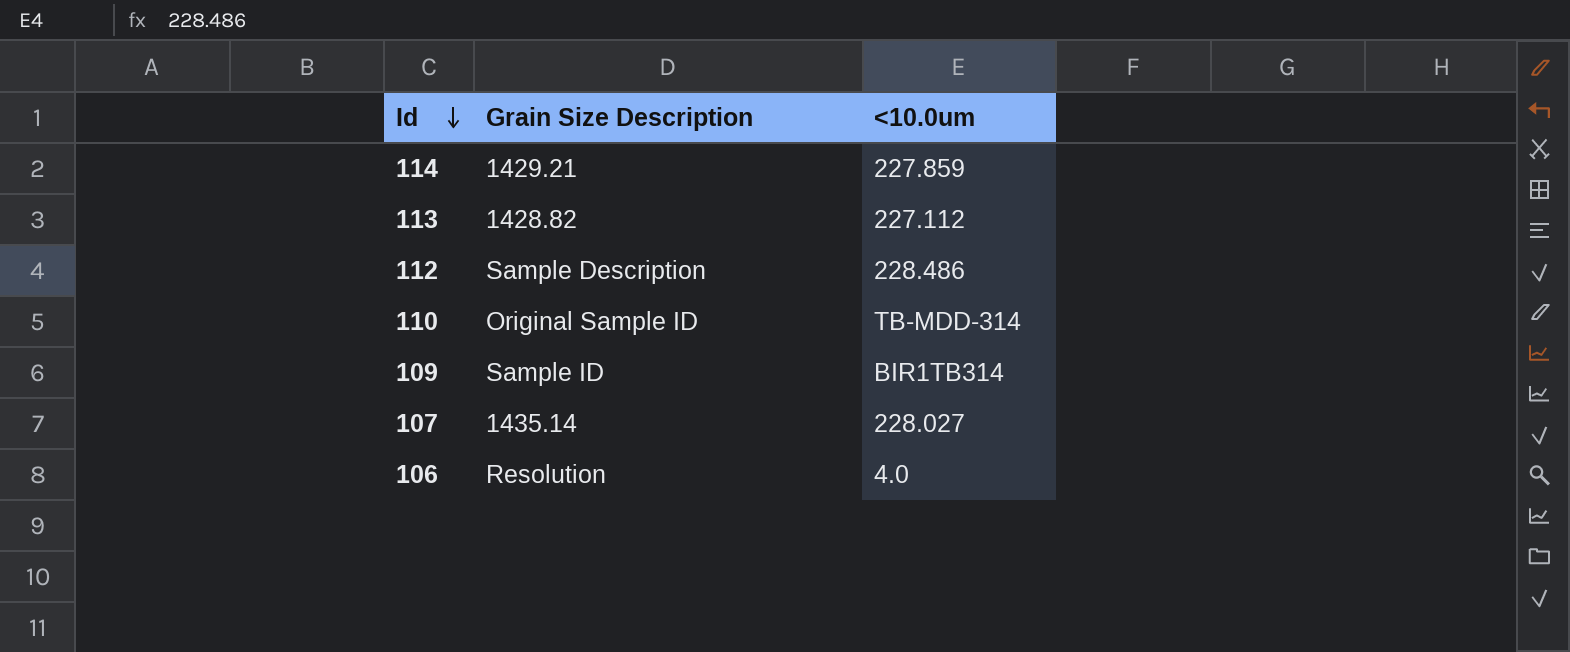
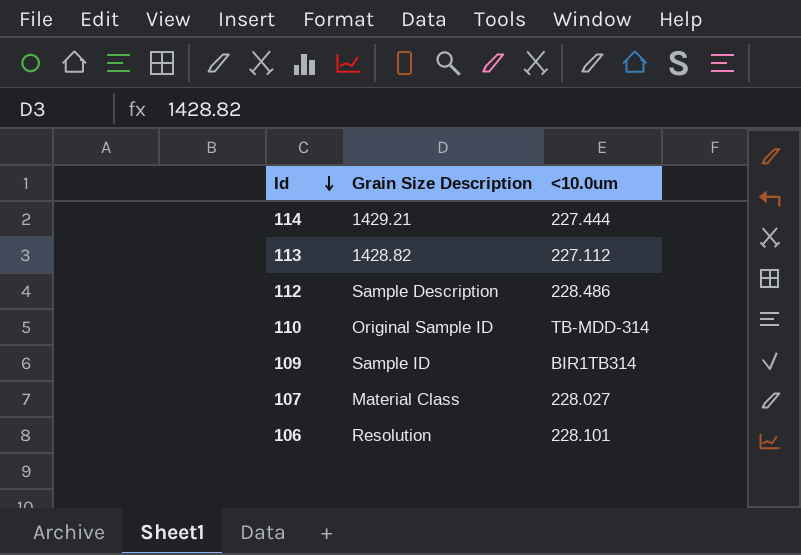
114 | <10.0um: 227.859 -> 227.444
107 | Grain Size Description: 1435.14 -> Material Class
106 | <10.0um: 4.0 -> 228.101

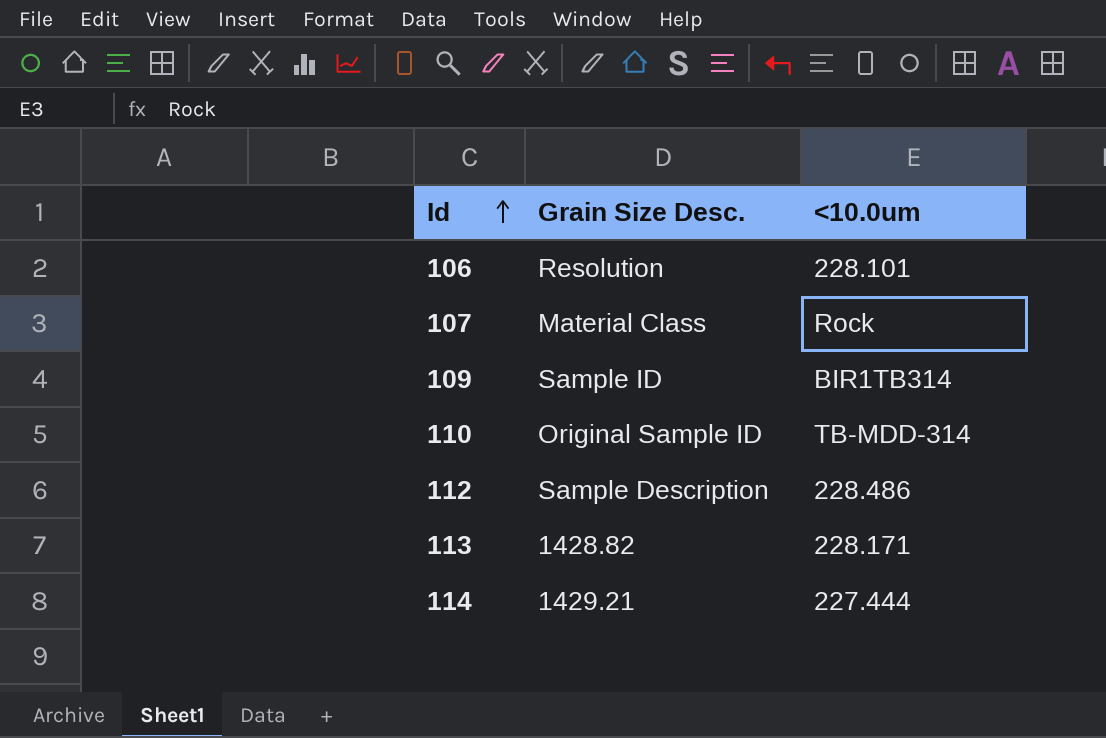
row order: Id descending -> Id ascending
column name: Grain Size Description -> Grain Size Desc.
107 | <10.0um: 228.027 -> Rock
113 | <10.0um: 227.112 -> 228.171

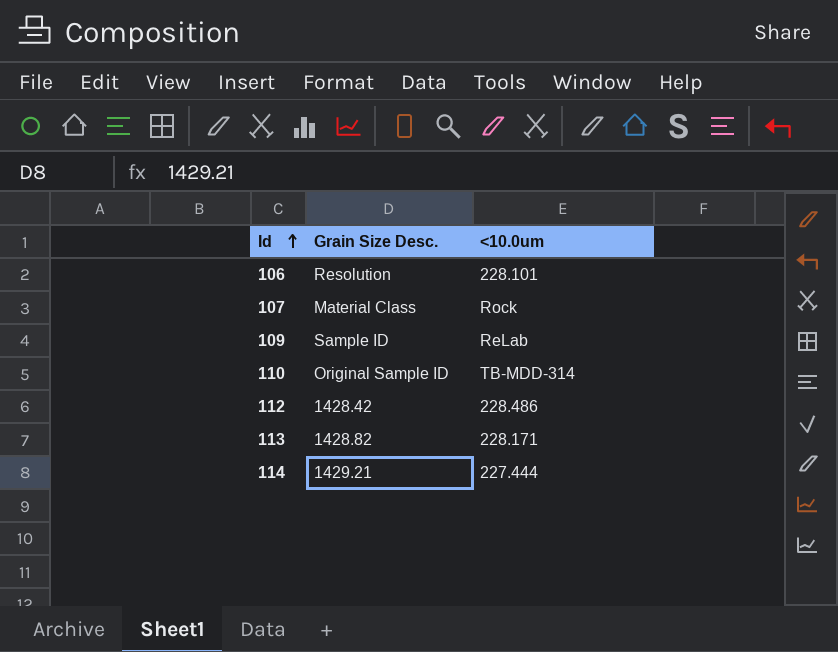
109 | <10.0um: BIR1TB314 -> ReLab
112 | Grain Size Desc.: Sample Description -> 1428.42

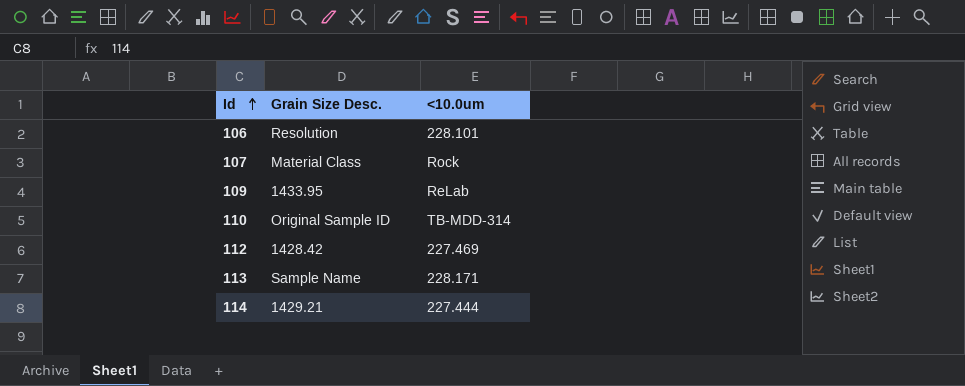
109 | Grain Size Desc.: Sample ID -> 1433.95
112 | <10.0um: 228.486 -> 227.469
113 | Grain Size Desc.: 1428.82 -> Sample Name

